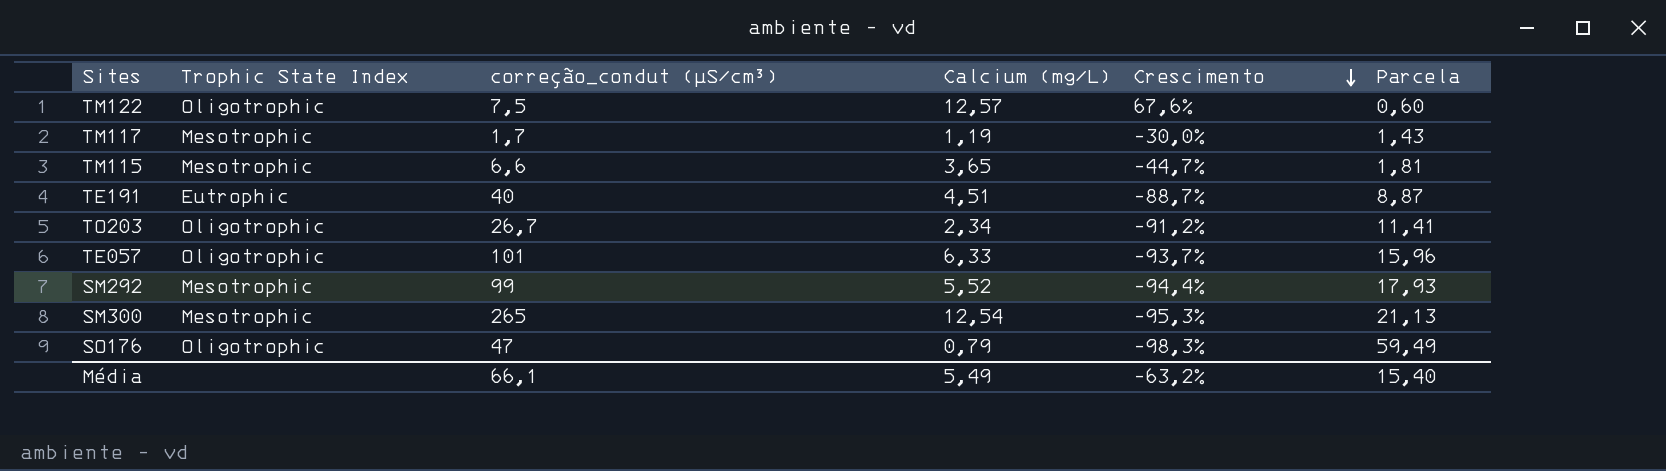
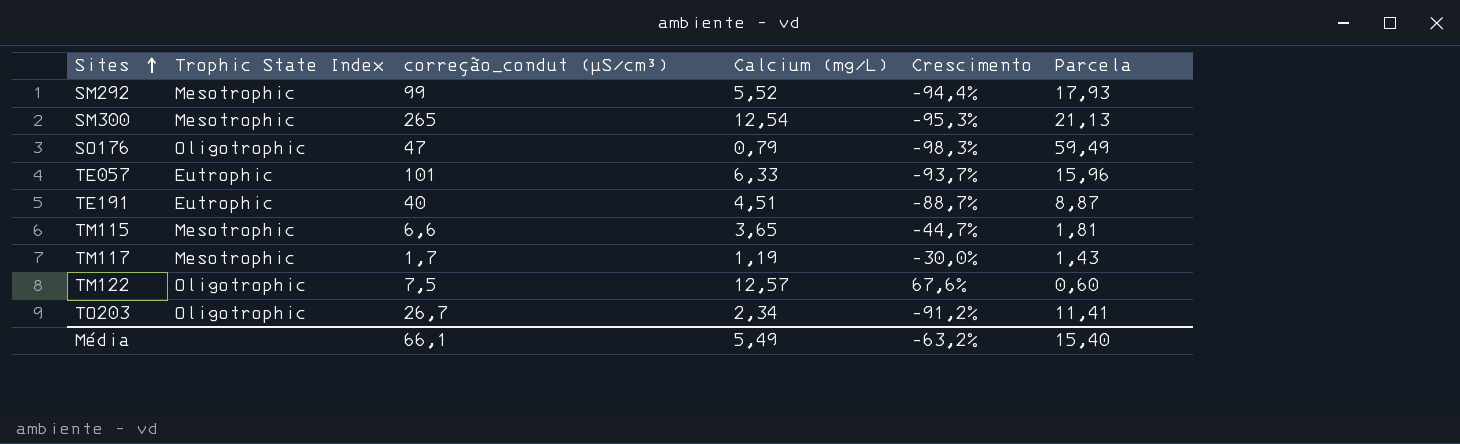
row order: Crescimento descending -> Sites ascending
TE057 | Trophic State Index: Oligotrophic -> Eutrophic

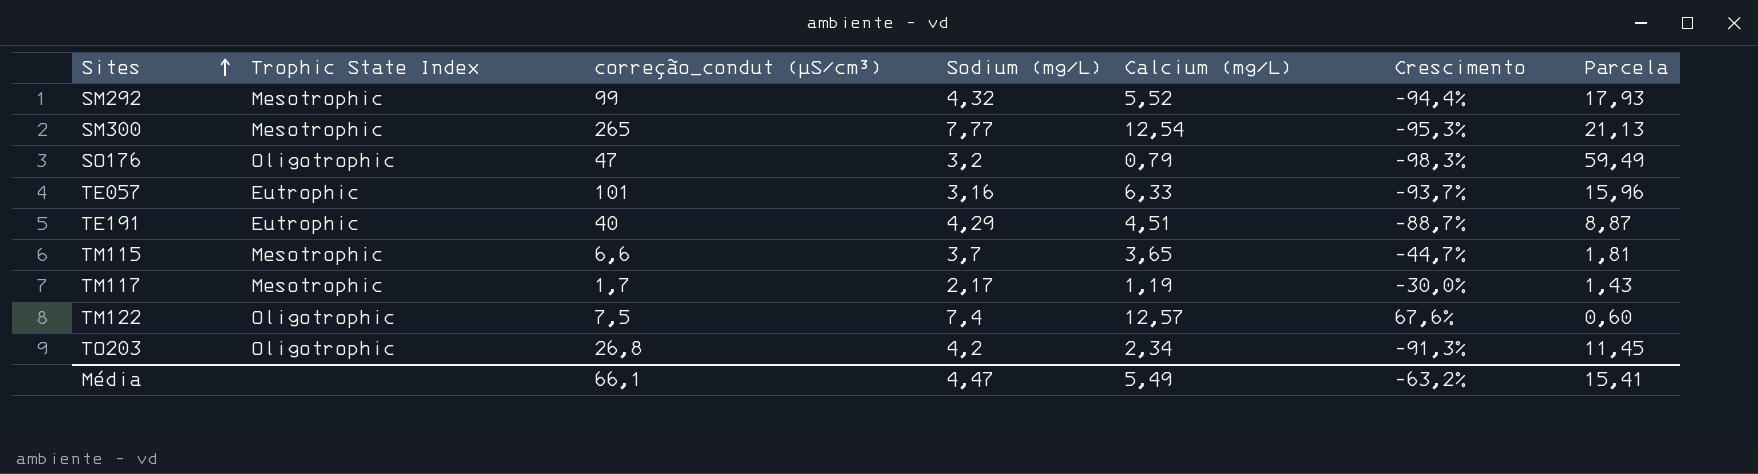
column Sodium (mg/L) | position: none -> 4
TO203 | correção_condut (µS/cm³): 26,7 -> 26,8
TO203 | Crescimento: -91,2% -> -91,3%
TO203 | Parcela: 11,41 -> 11,45
Média | Parcela: 15,40 -> 15,41

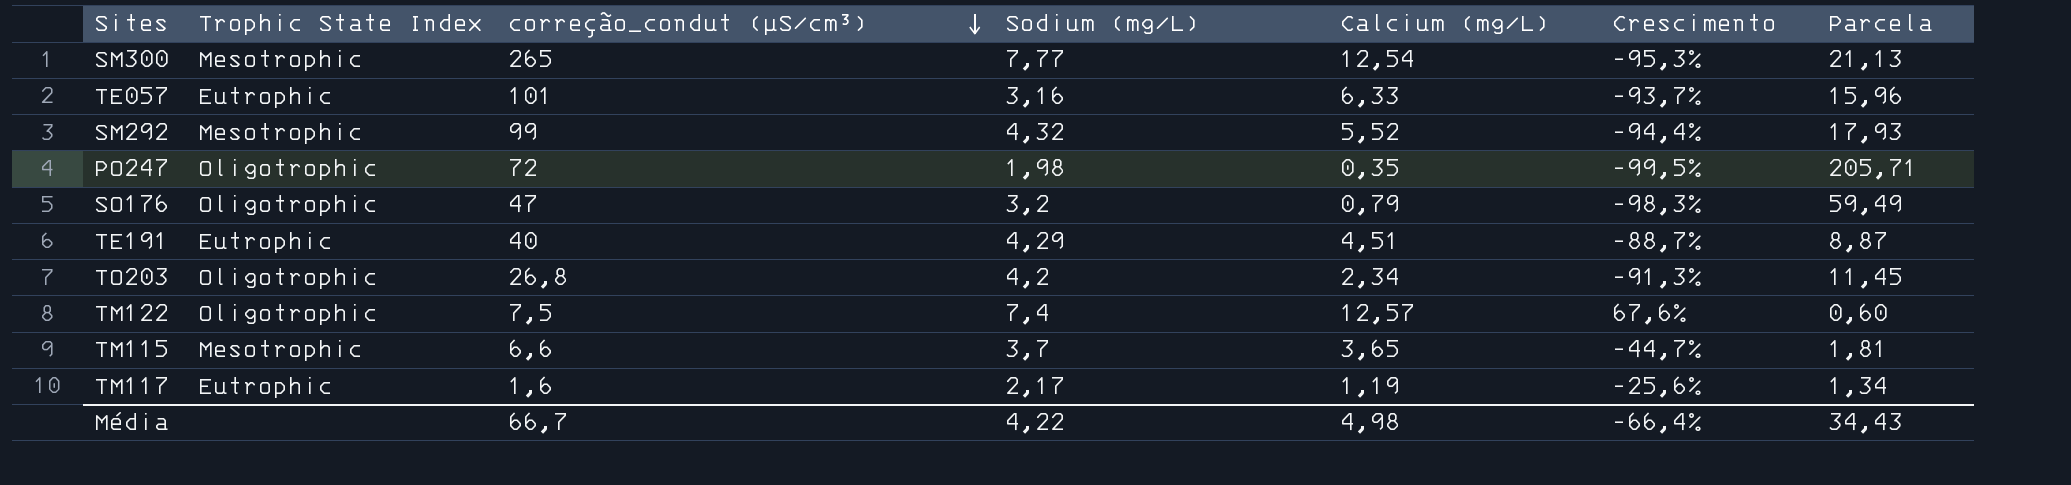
row order: Sites ascending -> correção_condut (µS/cm³) descending
row PO247: none -> Oligotrophic | 72 | 1,98 | 0,35 | -99,5% | 205,71
TM117 | Trophic State Index: Mesotrophic -> Eutrophic
TM117 | correção_condut (µS/cm³): 1,7 -> 1,6
TM117 | Crescimento: -30,0% -> -25,6%
TM117 | Parcela: 1,43 -> 1,34
Média | correção_condut (µS/cm³): 66,1 -> 66,7
Média | Sodium (mg/L): 4,47 -> 4,22
Média | Calcium (mg/L): 5,49 -> 4,98
Média | Crescimento: -63,2% -> -66,4%
Média | Parcela: 15,41 -> 34,43

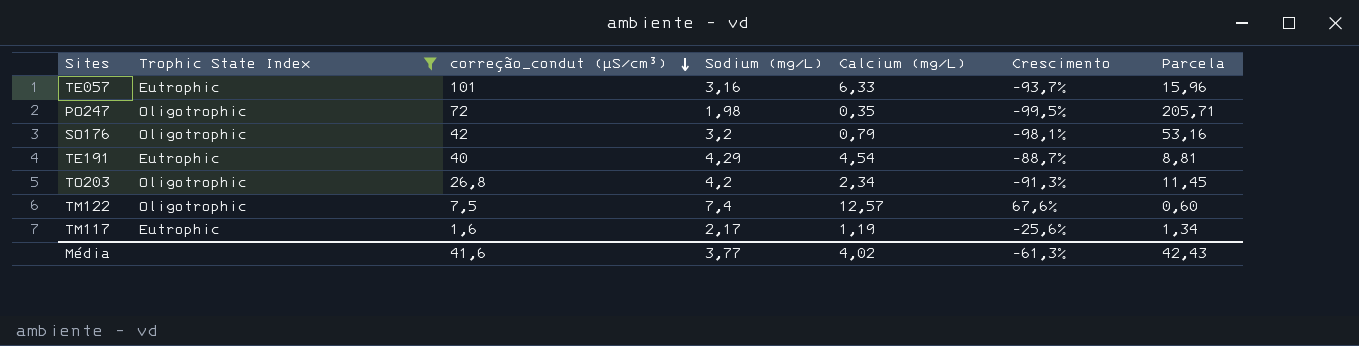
filter: none -> Trophic State Index != Mesotrophic
SO176 | correção_condut (µS/cm³): 47 -> 42
SO176 | Crescimento: -98,3% -> -98,1%
SO176 | Parcela: 59,49 -> 53,16
TE191 | Calcium (mg/L): 4,51 -> 4,54
TE191 | Parcela: 8,87 -> 8,81
Média | correção_condut (µS/cm³): 66,7 -> 41,6
Média | Sodium (mg/L): 4,22 -> 3,77
Média | Calcium (mg/L): 4,98 -> 4,02
Média | Crescimento: -66,4% -> -61,3%
Média | Parcela: 34,43 -> 42,43

